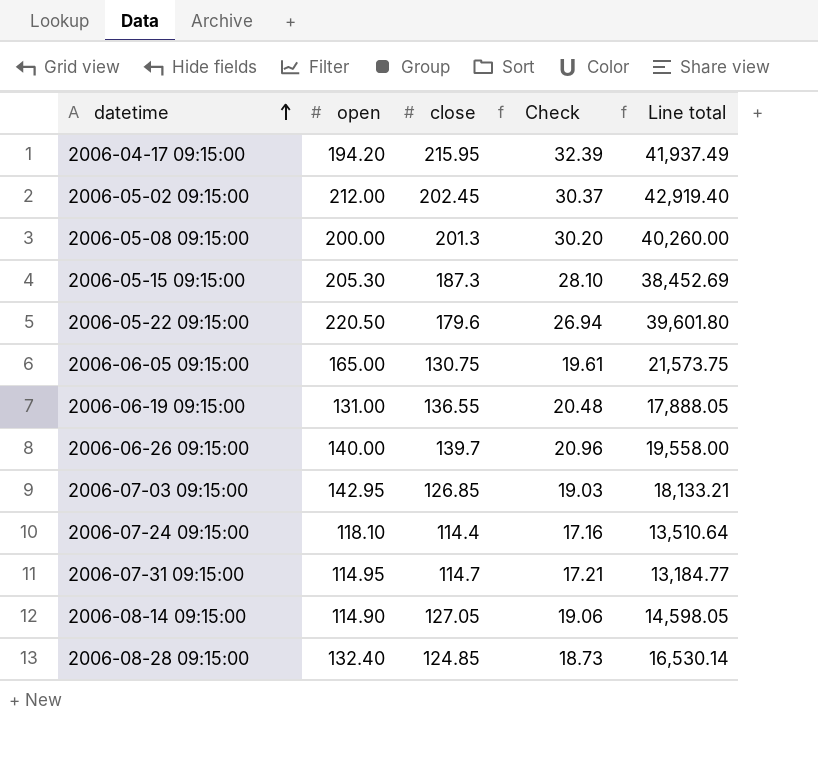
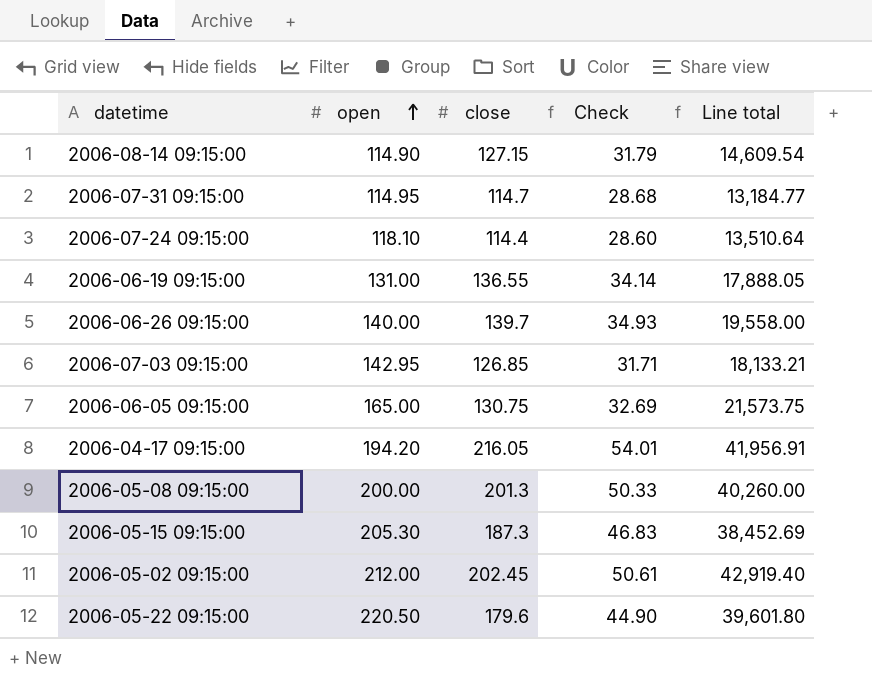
row order: datetime ascending -> open ascending
column Check | formula: [close] * 0.15 -> [close] * 0.25
row 2006-08-28 09:15:00: 132.40 | 124.85 | 18.73 | 16,530.14 -> none
2006-08-14 09:15:00 | close: 127.05 -> 127.15
2006-08-14 09:15:00 | Line total: 14,598.05 -> 14,609.54
2006-04-17 09:15:00 | close: 215.95 -> 216.05
2006-04-17 09:15:00 | Line total: 41,937.49 -> 41,956.91

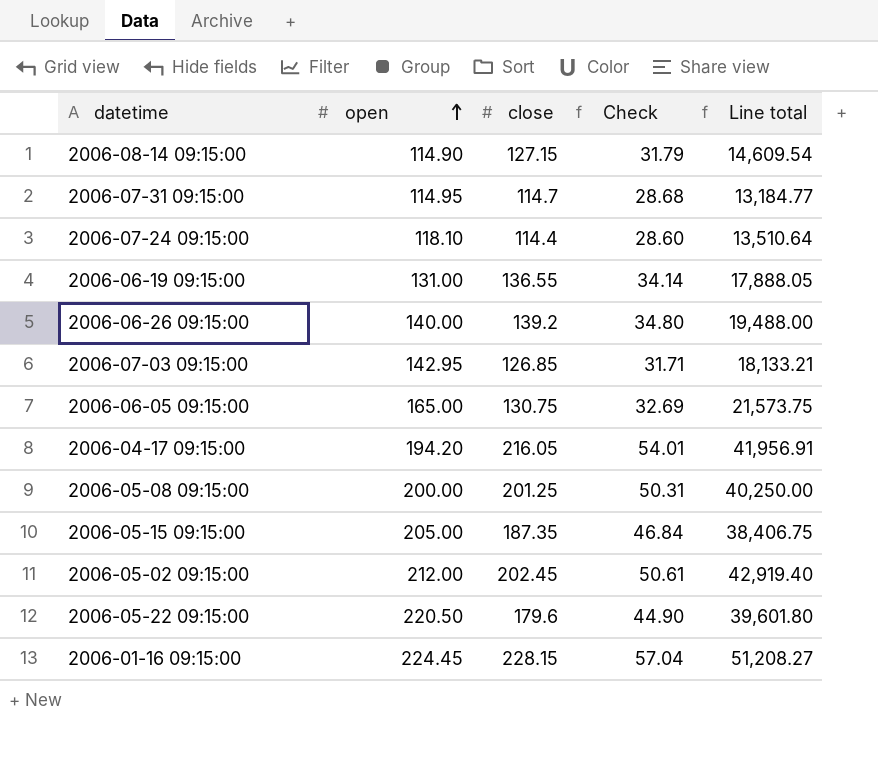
2006-06-26 09:15:00 | close: 139.7 -> 139.2
2006-06-26 09:15:00 | Check: 34.93 -> 34.80
2006-06-26 09:15:00 | Line total: 19,558.00 -> 19,488.00
2006-05-08 09:15:00 | close: 201.3 -> 201.25
2006-05-08 09:15:00 | Check: 50.33 -> 50.31
2006-05-08 09:15:00 | Line total: 40,260.00 -> 40,250.00
2006-05-15 09:15:00 | open: 205.30 -> 205.00
2006-05-15 09:15:00 | close: 187.3 -> 187.35
2006-05-15 09:15:00 | Check: 46.83 -> 46.84
2006-05-15 09:15:00 | Line total: 38,452.69 -> 38,406.75
row 2006-01-16 09:15:00: none -> 224.45 | 228.15 | 57.04 | 51,208.27

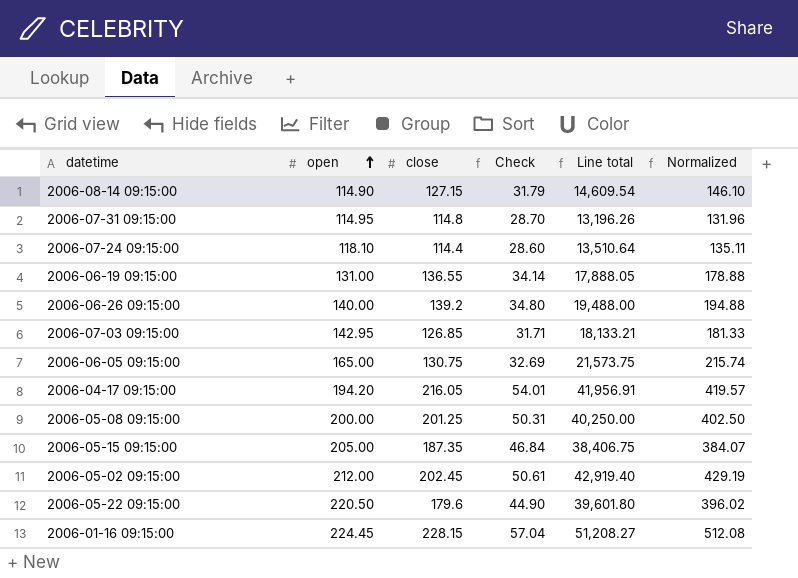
column Normalized | formula: none -> [Line total] * 0.01
2006-07-31 09:15:00 | close: 114.7 -> 114.8
2006-07-31 09:15:00 | Check: 28.68 -> 28.70
2006-07-31 09:15:00 | Line total: 13,184.77 -> 13,196.26

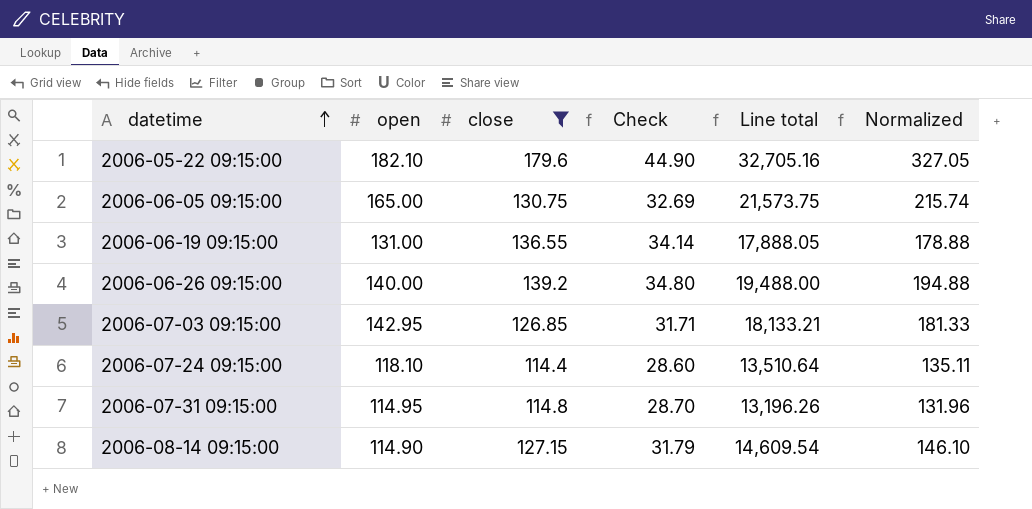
filter: none -> close <= 179.6
row order: open ascending -> datetime ascending
2006-05-22 09:15:00 | open: 220.50 -> 182.10
2006-05-22 09:15:00 | Line total: 39,601.80 -> 32,705.16
2006-05-22 09:15:00 | Normalized: 396.02 -> 327.05

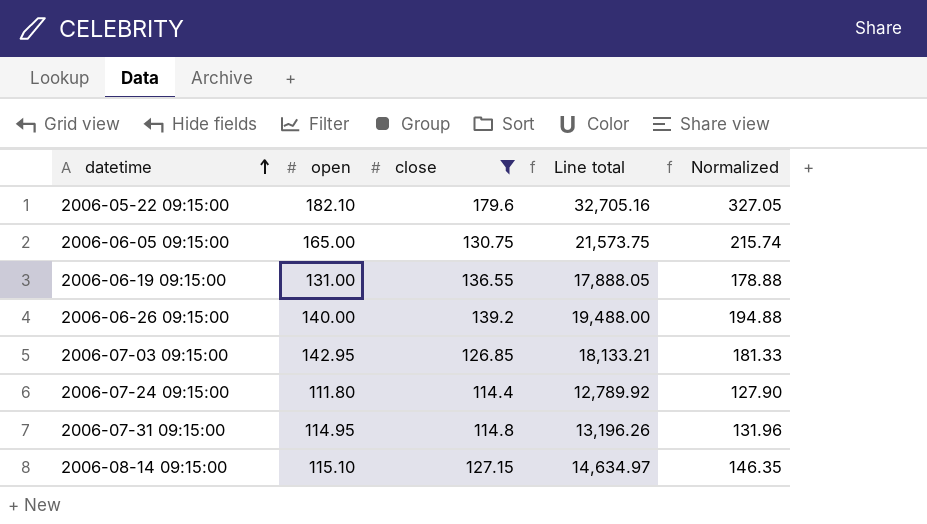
column Check | formula: [close] * 0.25 -> none
2006-07-24 09:15:00 | open: 118.10 -> 111.80
2006-07-24 09:15:00 | Line total: 13,510.64 -> 12,789.92
2006-07-24 09:15:00 | Normalized: 135.11 -> 127.90
2006-08-14 09:15:00 | open: 114.90 -> 115.10
2006-08-14 09:15:00 | Line total: 14,609.54 -> 14,634.97
2006-08-14 09:15:00 | Normalized: 146.10 -> 146.35

